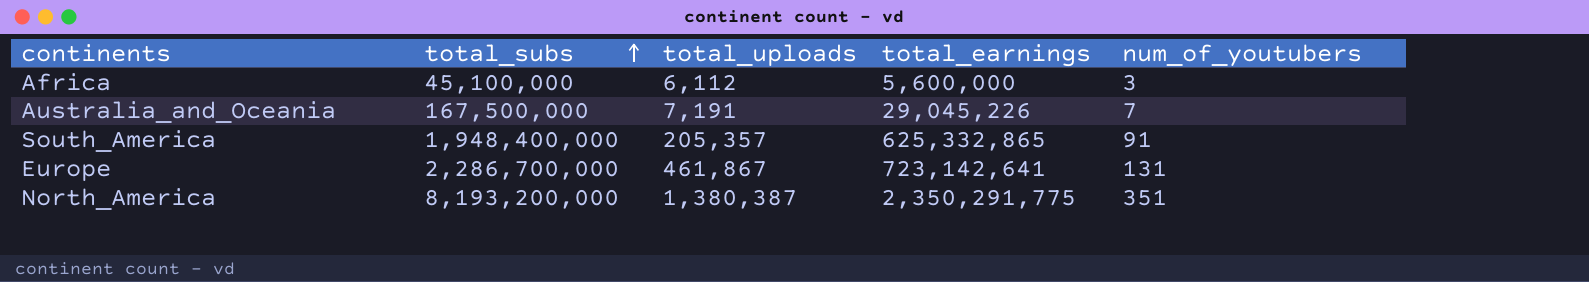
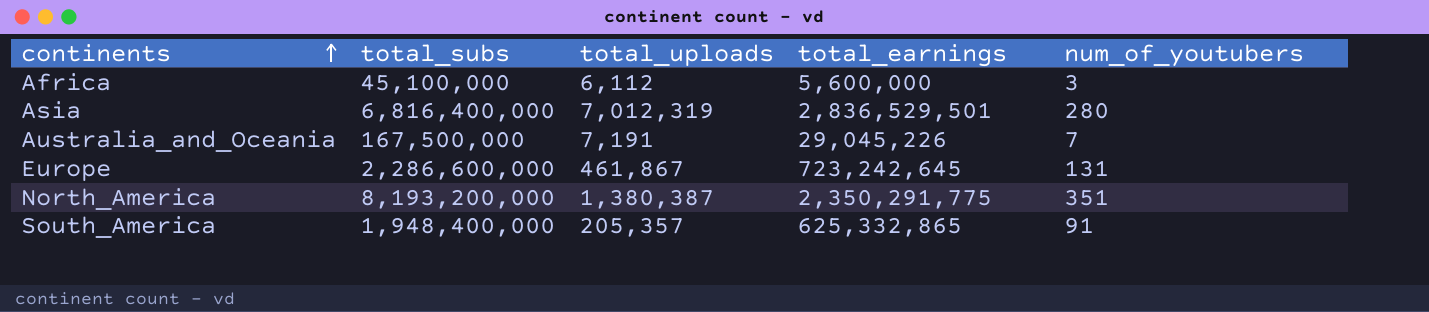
row order: total_subs ascending -> continents ascending
row Asia: none -> 6,816,400,000 | 7,012,319 | 2,836,529,501 | 280
Europe | total_subs: 2,286,700,000 -> 2,286,600,000
Europe | total_earnings: 723,142,641 -> 723,242,645

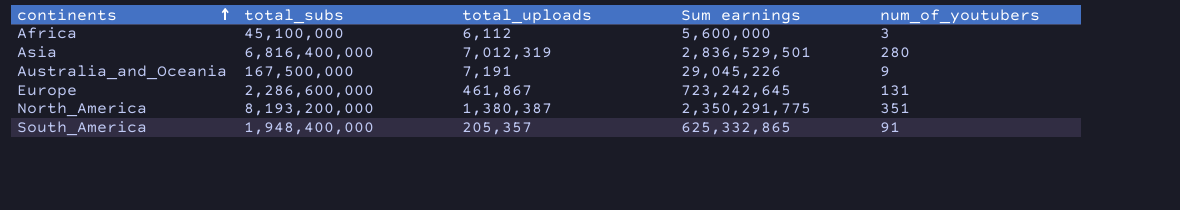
column name: total_earnings -> Sum earnings
Australia_and_Oceania | num_of_youtubers: 7 -> 9

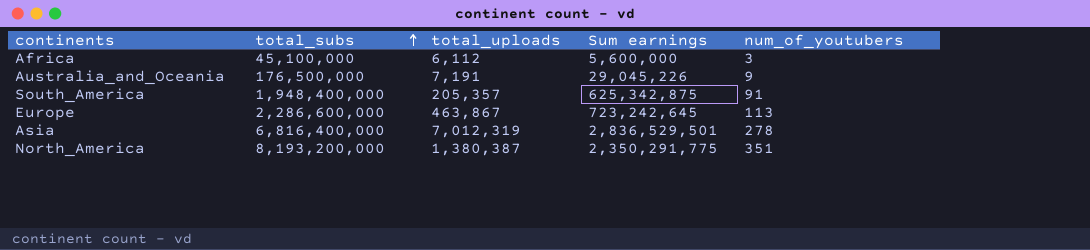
row order: continents ascending -> total_subs ascending
Australia_and_Oceania | total_subs: 167,500,000 -> 176,500,000
South_America | Sum earnings: 625,332,865 -> 625,342,875
Europe | total_uploads: 461,867 -> 463,867
Europe | num_of_youtubers: 131 -> 113
Asia | num_of_youtubers: 280 -> 278

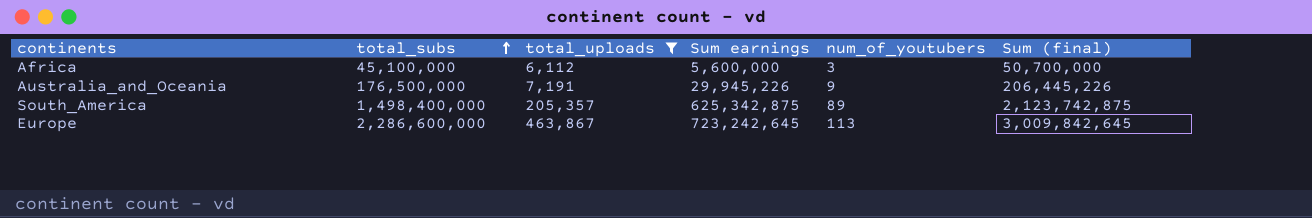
filter: none -> total_uploads <= 463,867
column Sum (final) | formula: none -> [total_subs] + [Sum earnings]
Australia_and_Oceania | Sum earnings: 29,045,226 -> 29,945,226
South_America | total_subs: 1,948,400,000 -> 1,498,400,000
South_America | num_of_youtubers: 91 -> 89

